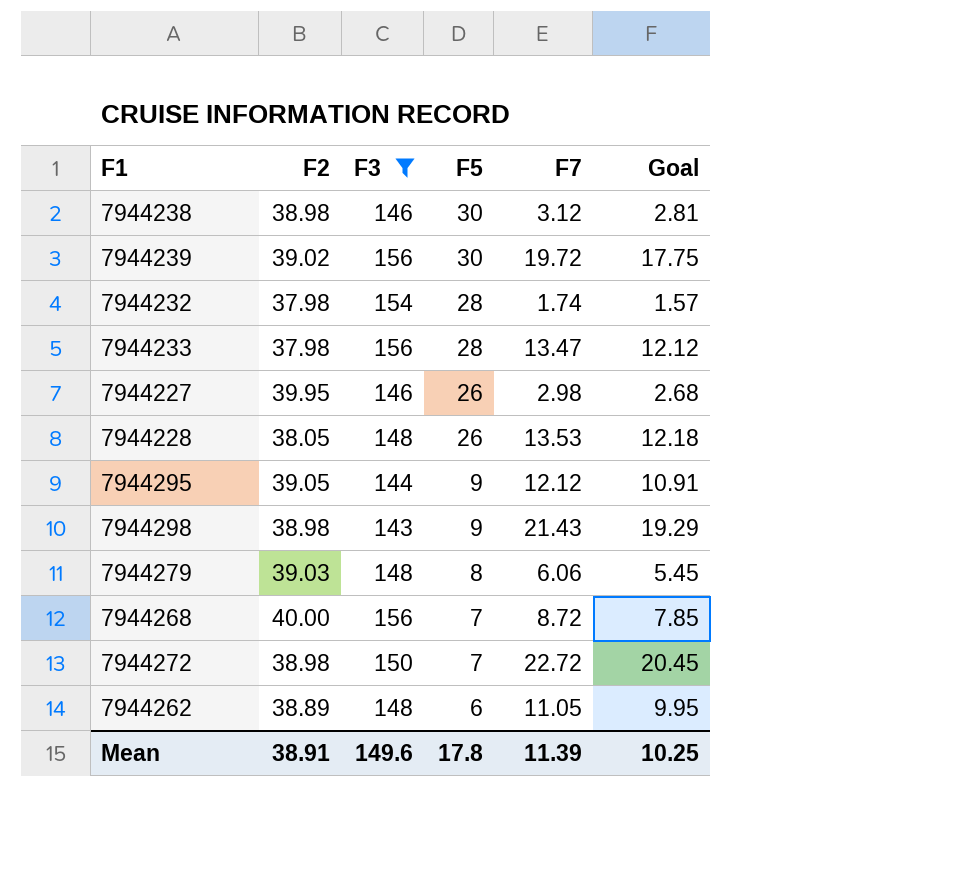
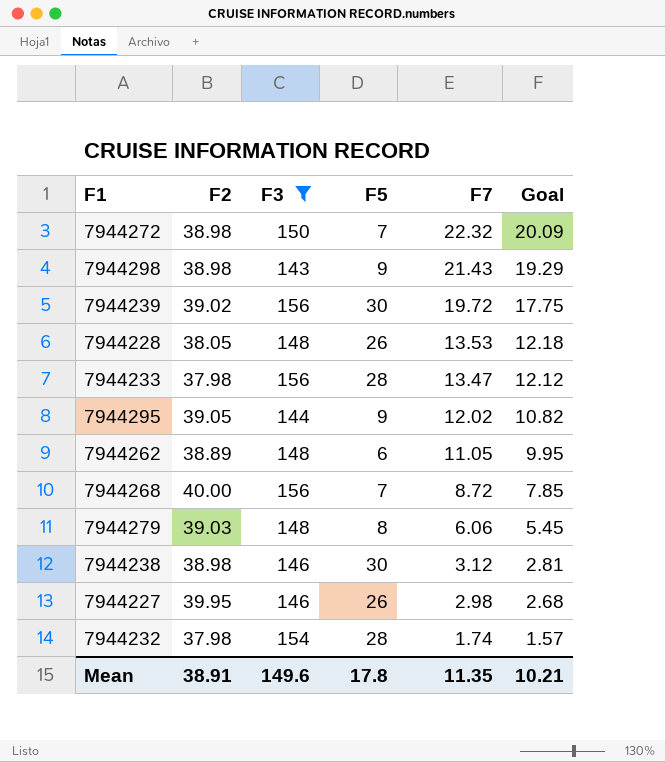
row order: F5 descending -> F7 descending
7944272 | F7: 22.72 -> 22.32
7944272 | Goal: 20.45 -> 20.09
7944295 | F7: 12.12 -> 12.02
7944295 | Goal: 10.91 -> 10.82
Mean | F7: 11.39 -> 11.35
Mean | Goal: 10.25 -> 10.21

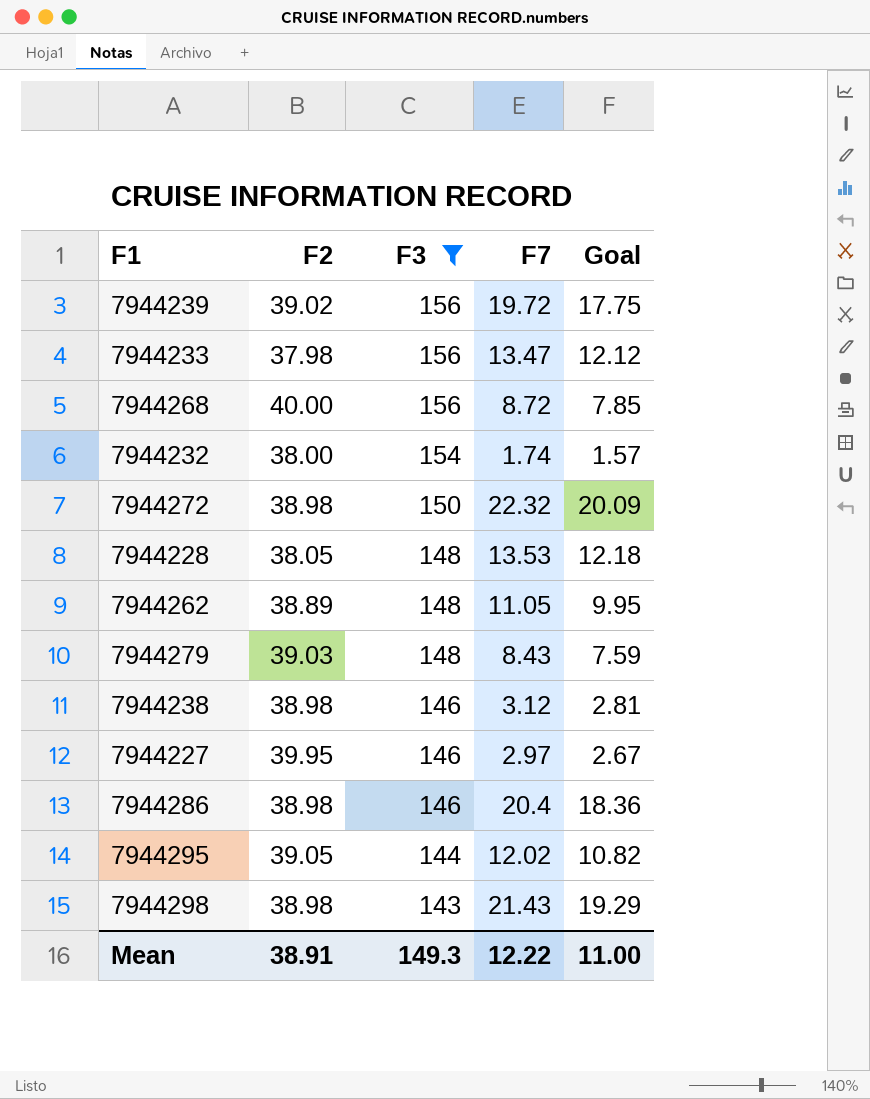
row order: F7 descending -> F3 descending
column F5 | position: 4 -> none
7944232 | F2: 37.98 -> 38.00
7944279 | F7: 6.06 -> 8.43
7944279 | Goal: 5.45 -> 7.59
7944227 | F7: 2.98 -> 2.97
7944227 | Goal: 2.68 -> 2.67
row 7944286: none -> 38.98 | 146 | 20.4 | 18.36
Mean | F3: 149.6 -> 149.3
Mean | F7: 11.35 -> 12.22
Mean | Goal: 10.21 -> 11.00

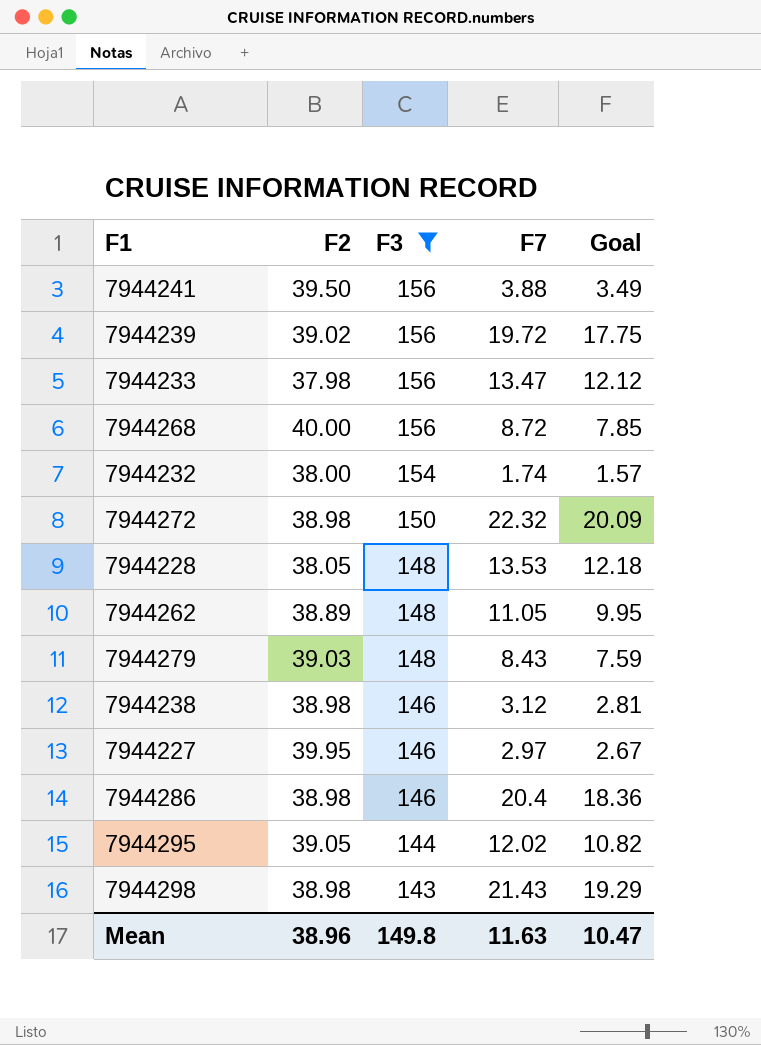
row 7944241: none -> 39.50 | 156 | 3.88 | 3.49
Mean | F2: 38.91 -> 38.96
Mean | F3: 149.3 -> 149.8
Mean | F7: 12.22 -> 11.63
Mean | Goal: 11.00 -> 10.47

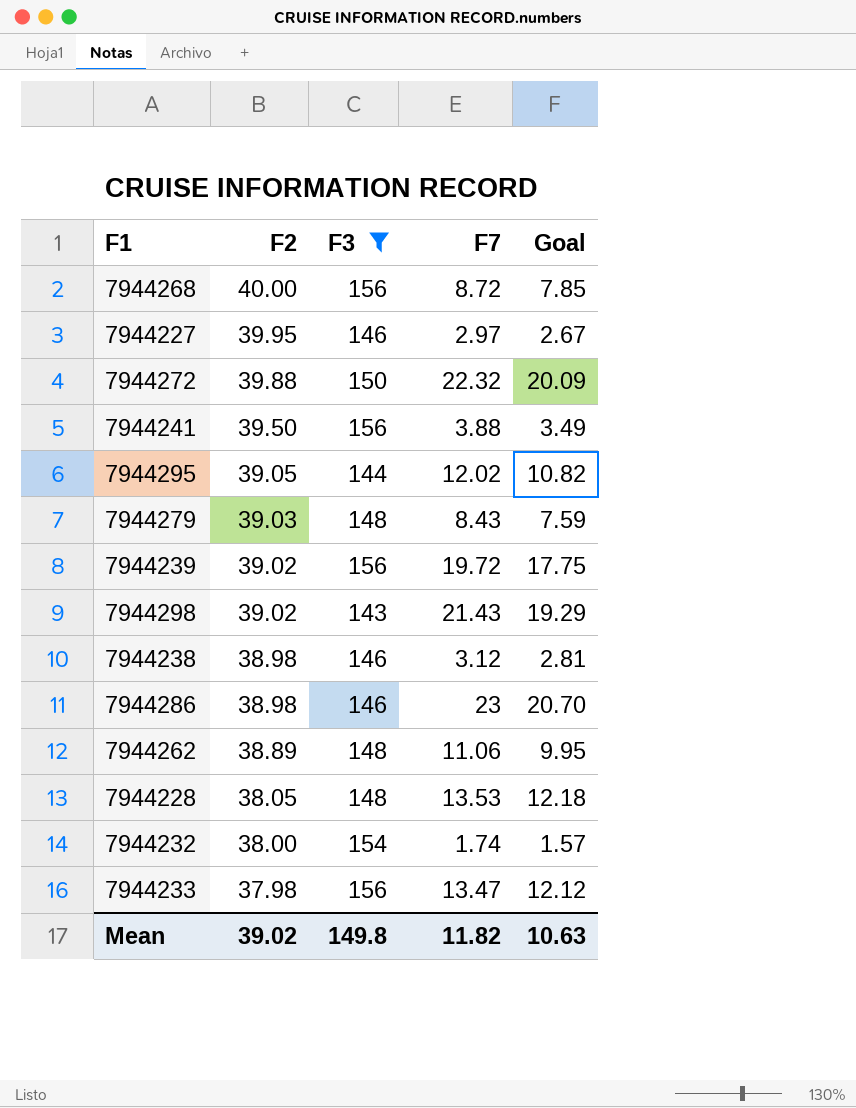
row order: F3 descending -> F2 descending
7944272 | F2: 38.98 -> 39.88
7944298 | F2: 38.98 -> 39.02
7944286 | F7: 20.4 -> 23
7944286 | Goal: 18.36 -> 20.70
7944262 | F7: 11.05 -> 11.06
Mean | F2: 38.96 -> 39.02
Mean | F7: 11.63 -> 11.82
Mean | Goal: 10.47 -> 10.63

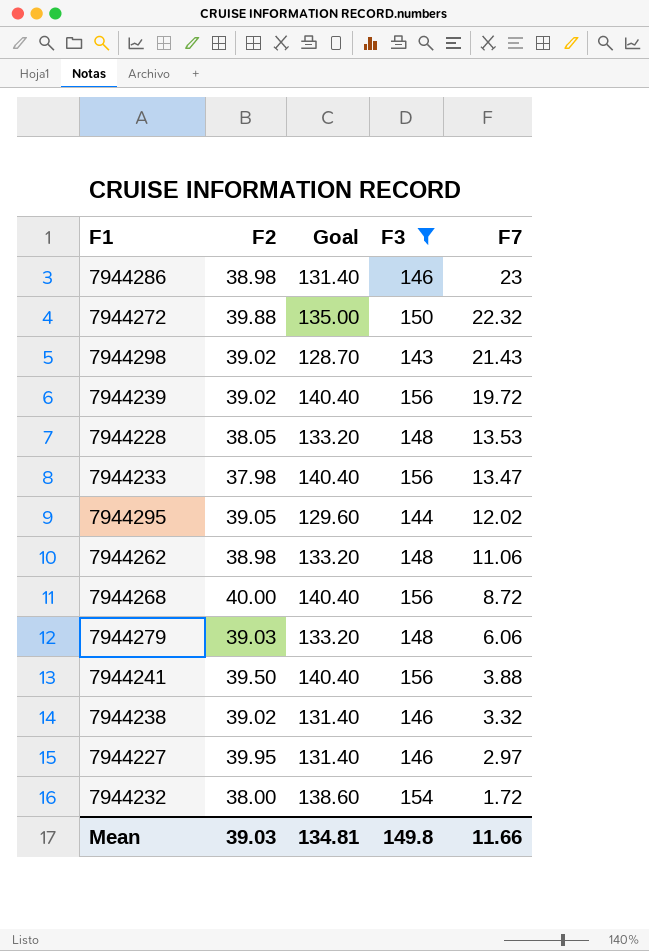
row order: F2 descending -> F7 descending
column Goal | formula: [F7] * 0.9 -> [F3] * 0.9
column Goal | position: 5 -> 3
7944262 | F2: 38.89 -> 38.98
7944279 | F7: 8.43 -> 6.06
7944238 | F2: 38.98 -> 39.02
7944238 | F7: 3.12 -> 3.32
7944232 | F7: 1.74 -> 1.72
Mean | F2: 39.02 -> 39.03
Mean | Goal: 10.63 -> 134.81
Mean | F7: 11.82 -> 11.66

